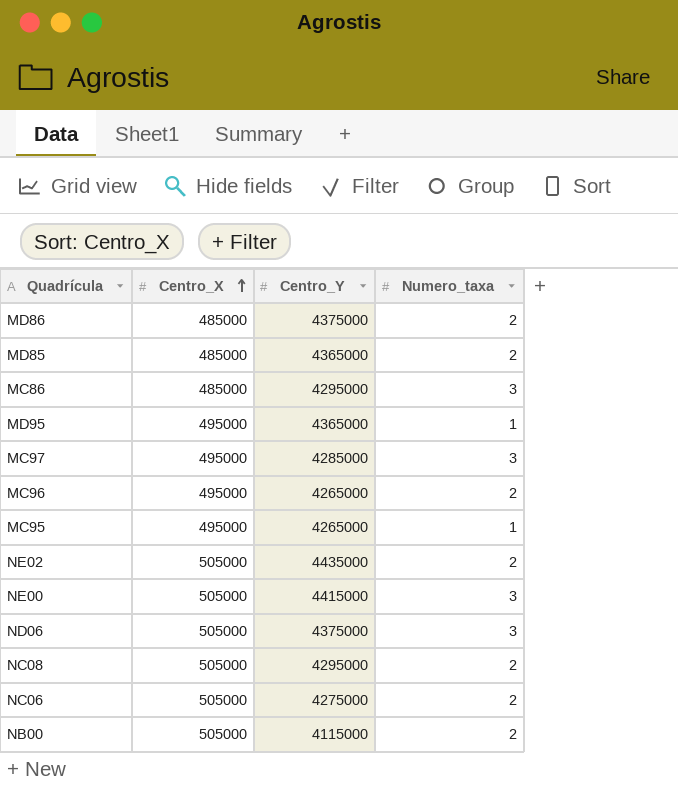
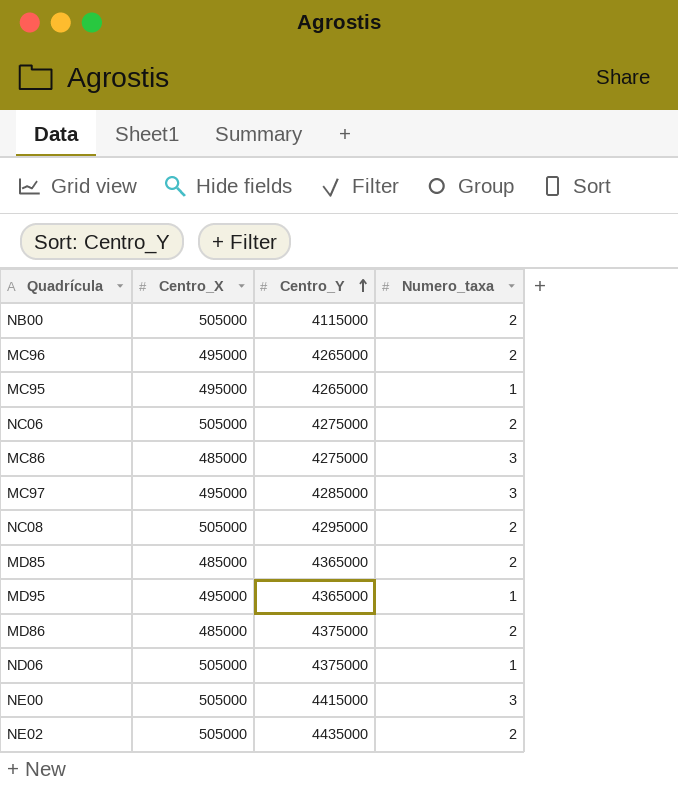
row order: Centro_X ascending -> Centro_Y ascending
MC86 | Centro_Y: 4295000 -> 4275000
ND06 | Numero_taxa: 3 -> 1

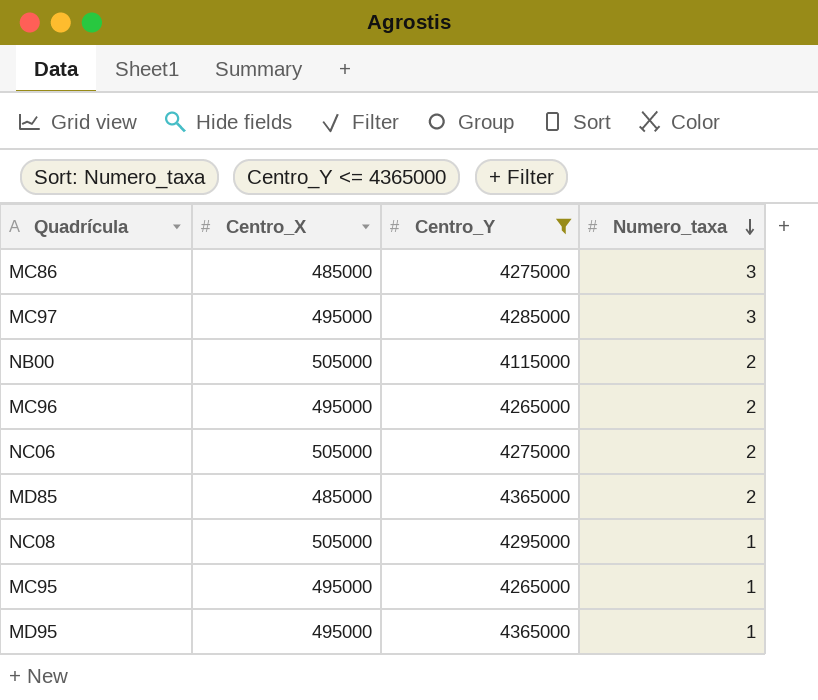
filter: none -> Centro_Y <= 4365000
row order: Centro_Y ascending -> Numero_taxa descending
NC08 | Numero_taxa: 2 -> 1

